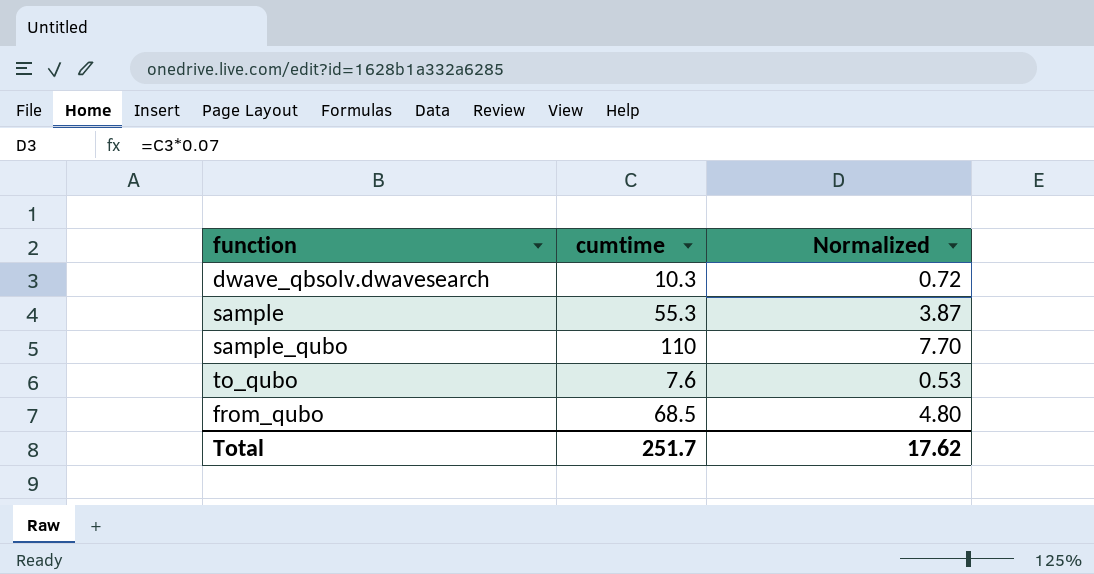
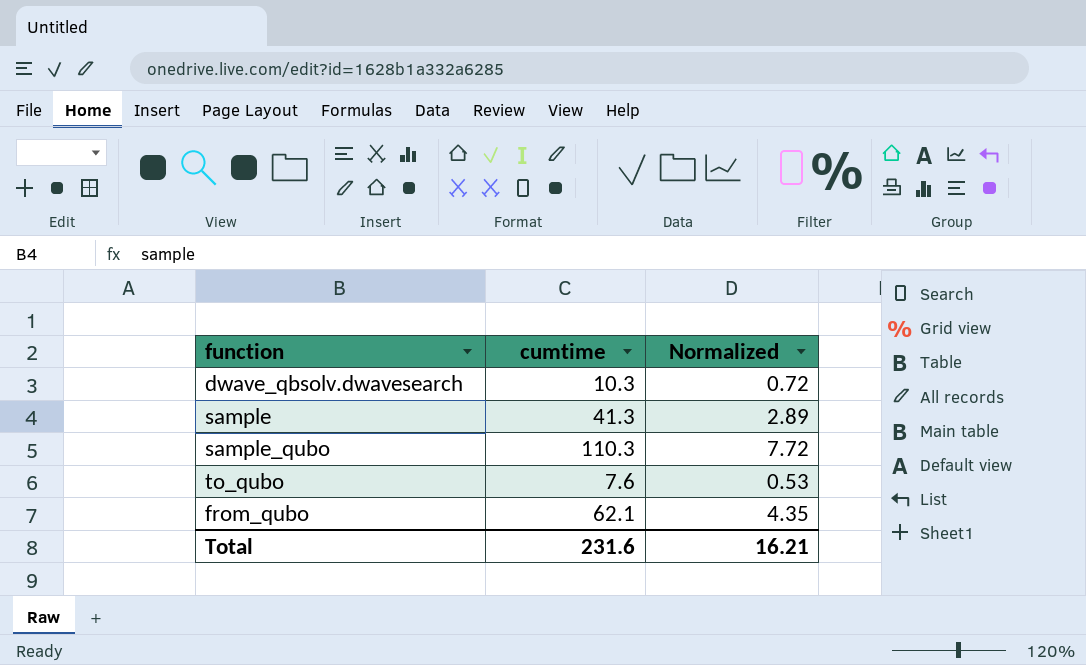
sample | cumtime: 55.3 -> 41.3
sample | Normalized: 3.87 -> 2.89
sample_qubo | cumtime: 110 -> 110.3
sample_qubo | Normalized: 7.70 -> 7.72
from_qubo | cumtime: 68.5 -> 62.1
from_qubo | Normalized: 4.80 -> 4.35
Total | cumtime: 251.7 -> 231.6
Total | Normalized: 17.62 -> 16.21

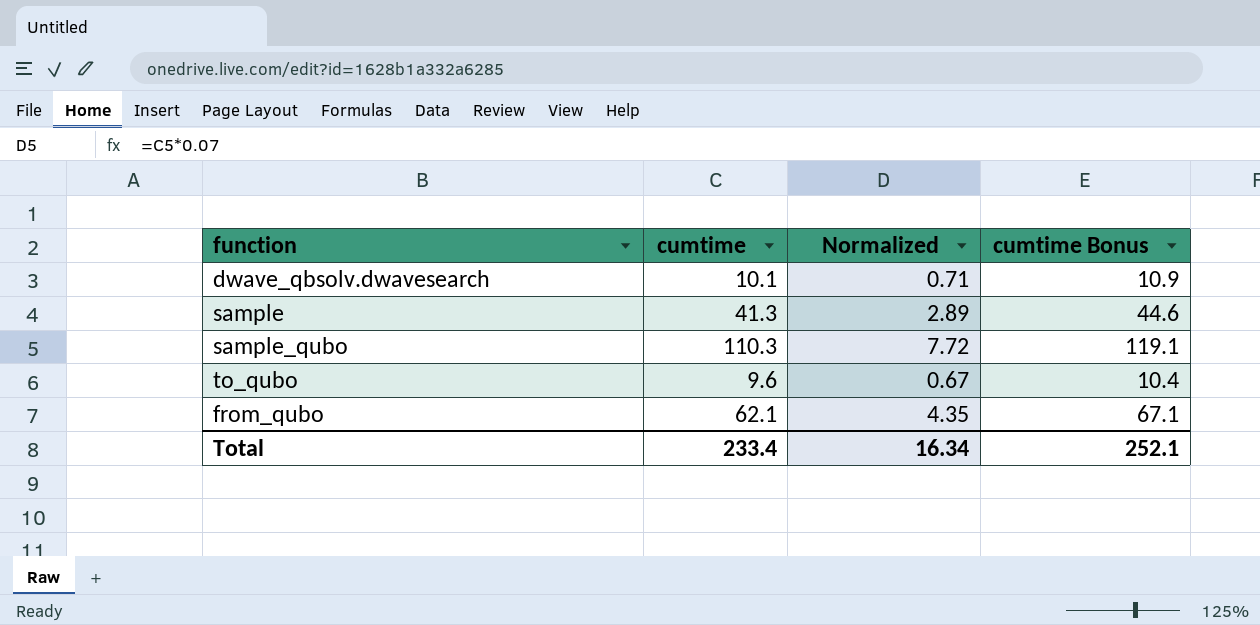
column cumtime Bonus | formula: none -> [cumtime] * 1.08
dwave_qbsolv.dwavesearch | cumtime: 10.3 -> 10.1
dwave_qbsolv.dwavesearch | Normalized: 0.72 -> 0.71
to_qubo | cumtime: 7.6 -> 9.6
to_qubo | Normalized: 0.53 -> 0.67
Total | cumtime: 231.6 -> 233.4
Total | Normalized: 16.21 -> 16.34

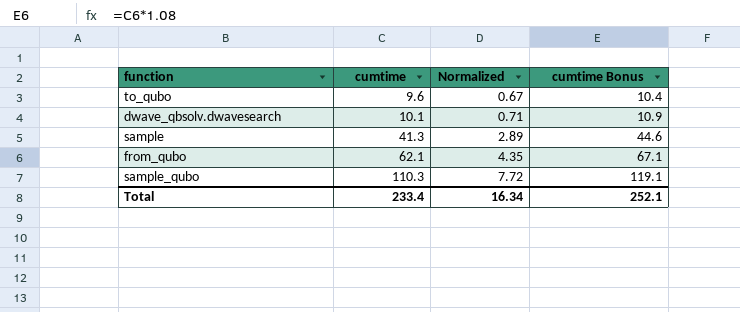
row order: none -> cumtime ascending

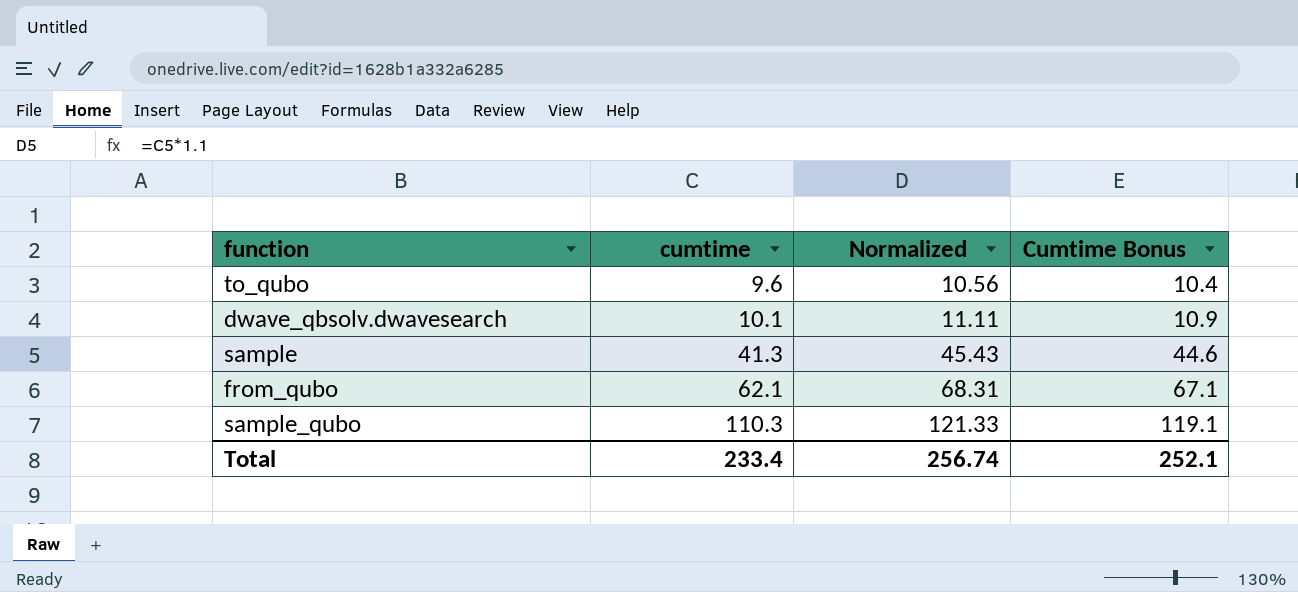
column Normalized | formula: [cumtime] * 0.07 -> [cumtime] * 1.1
column name: cumtime Bonus -> Cumtime Bonus
Total | Normalized: 16.34 -> 256.74

